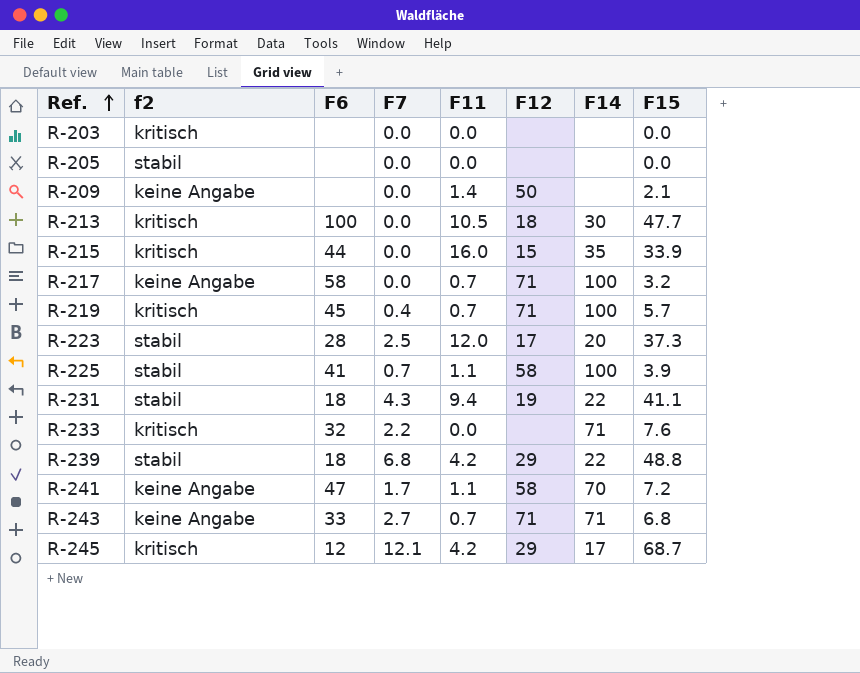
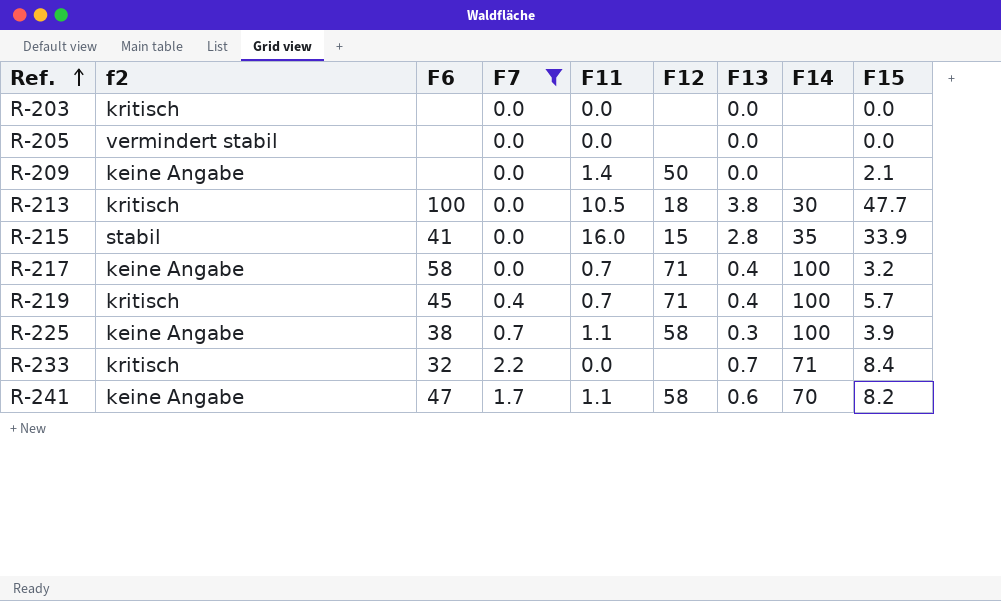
filter: none -> F7 <= 2.2
column F13 | position: none -> 7
R-205 | f2: stabil -> vermindert stabil
R-215 | f2: kritisch -> stabil
R-215 | F6: 44 -> 41
R-225 | f2: stabil -> keine Angabe
R-225 | F6: 41 -> 38
R-233 | F15: 7.6 -> 8.4
R-241 | F15: 7.2 -> 8.2

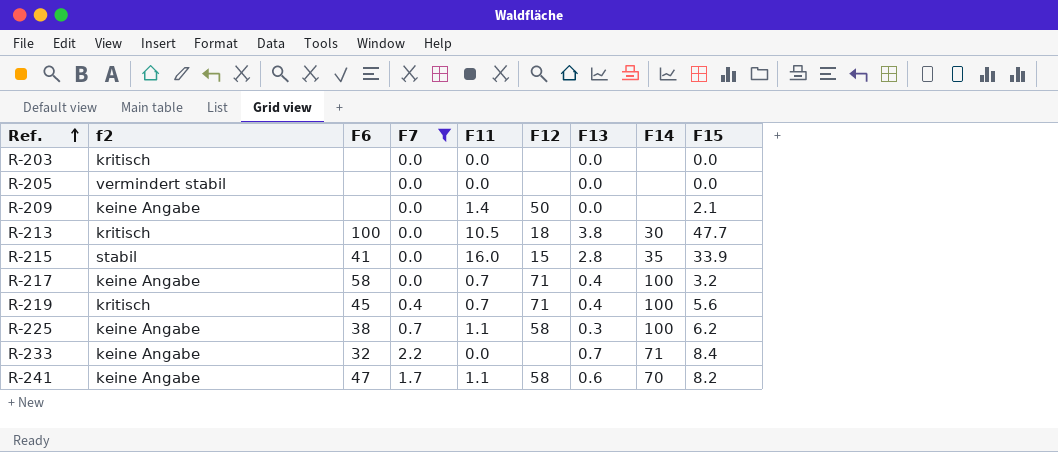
R-219 | F15: 5.7 -> 5.6
R-225 | F15: 3.9 -> 6.2
R-233 | f2: kritisch -> keine Angabe

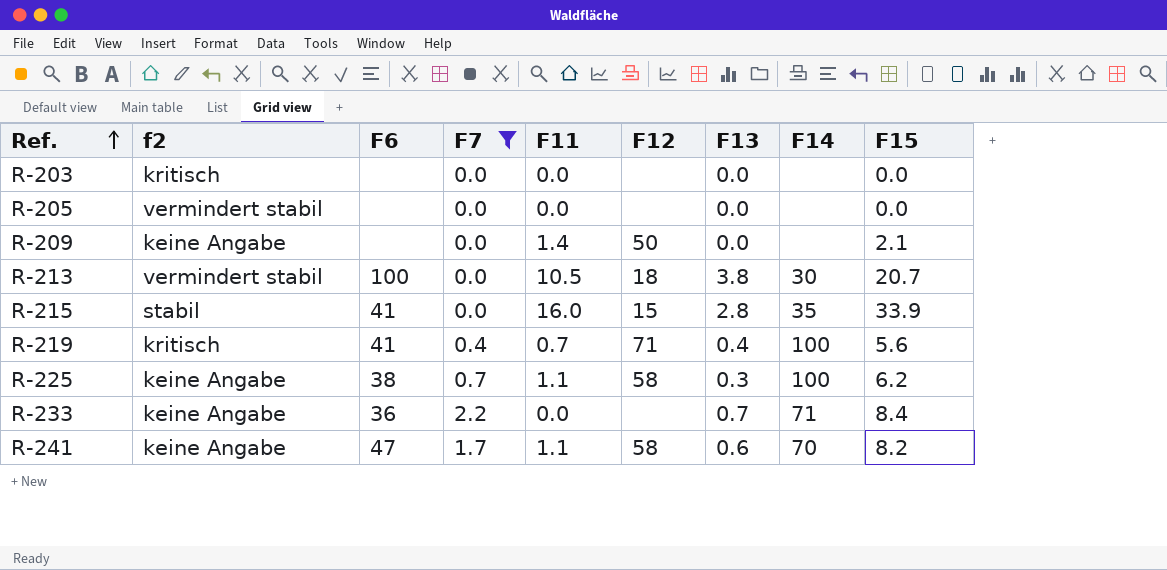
row R-217: keine Angabe | 58 | 0.0 | 0.7 | 71 | 0.4 | 100 | 3.2 -> none
R-213 | f2: kritisch -> vermindert stabil
R-213 | F15: 47.7 -> 20.7
R-219 | F6: 45 -> 41
R-233 | F6: 32 -> 36

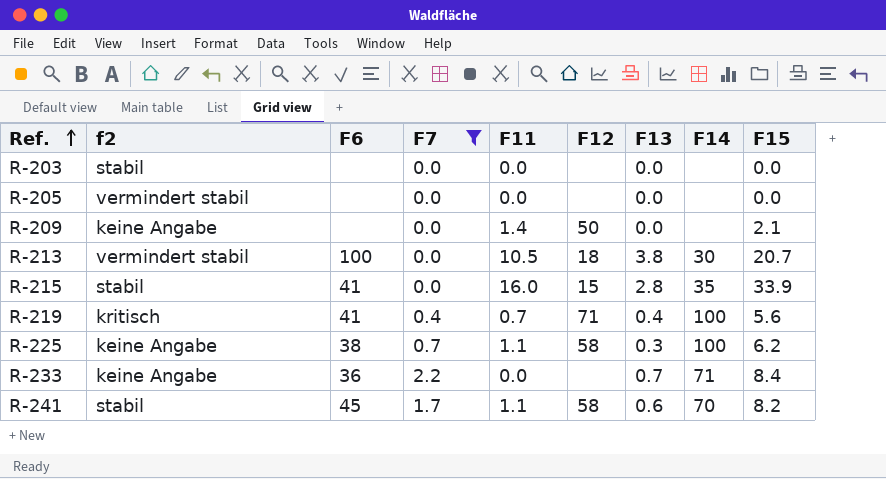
R-203 | f2: kritisch -> stabil
R-241 | f2: keine Angabe -> stabil
R-241 | F6: 47 -> 45

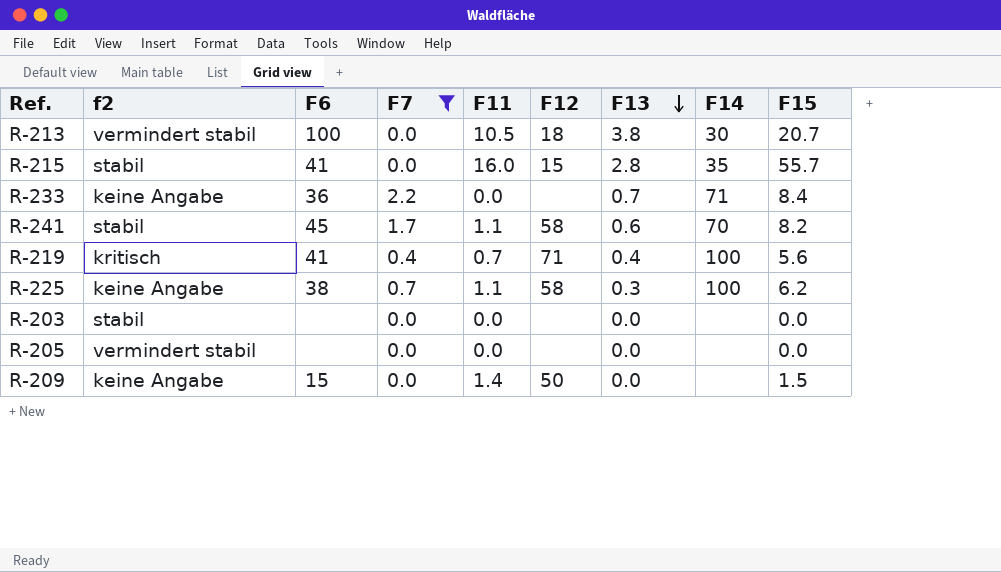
row order: Ref. ascending -> F13 descending
R-215 | F15: 33.9 -> 55.7
R-209 | F6: none -> 15
R-209 | F15: 2.1 -> 1.5

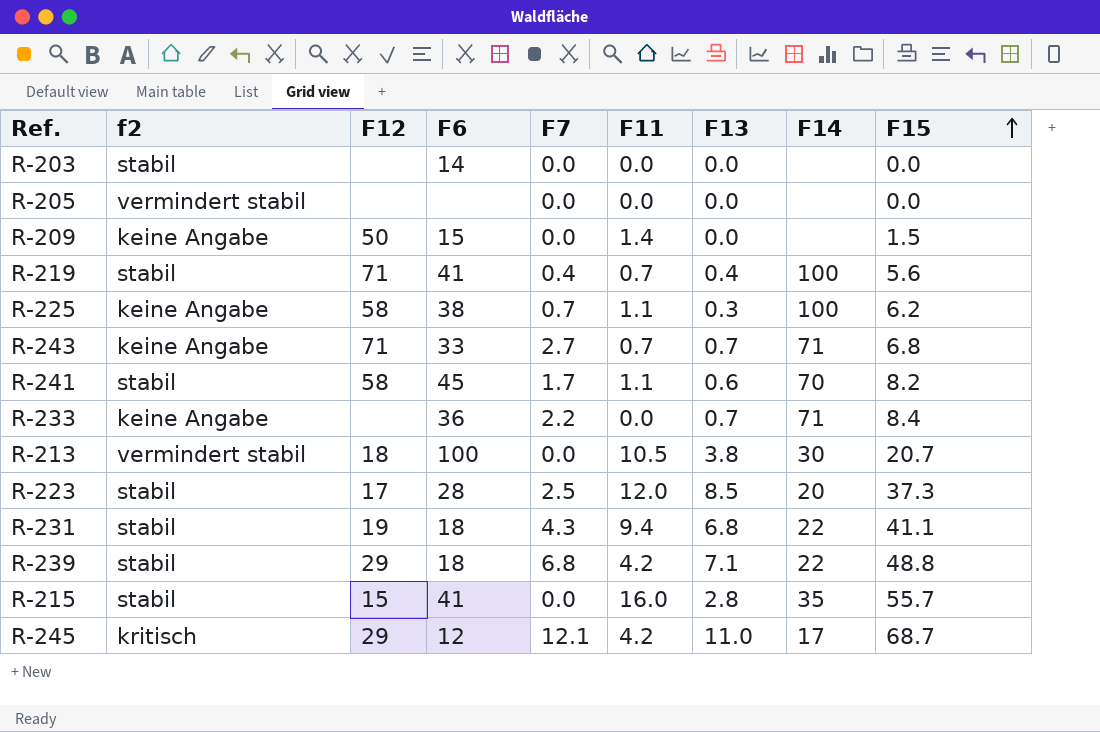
filter: F7 <= 2.2 -> none
row order: F13 descending -> F15 ascending
column F12 | position: 6 -> 3
R-203 | F6: none -> 14
R-219 | f2: kritisch -> stabil

